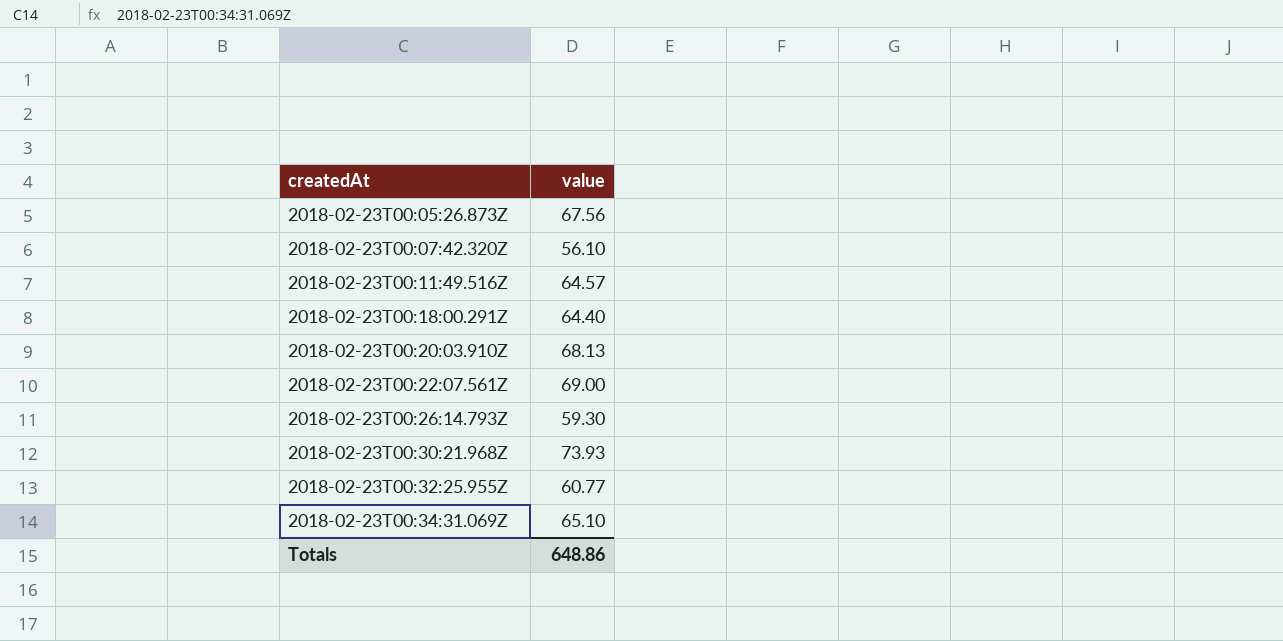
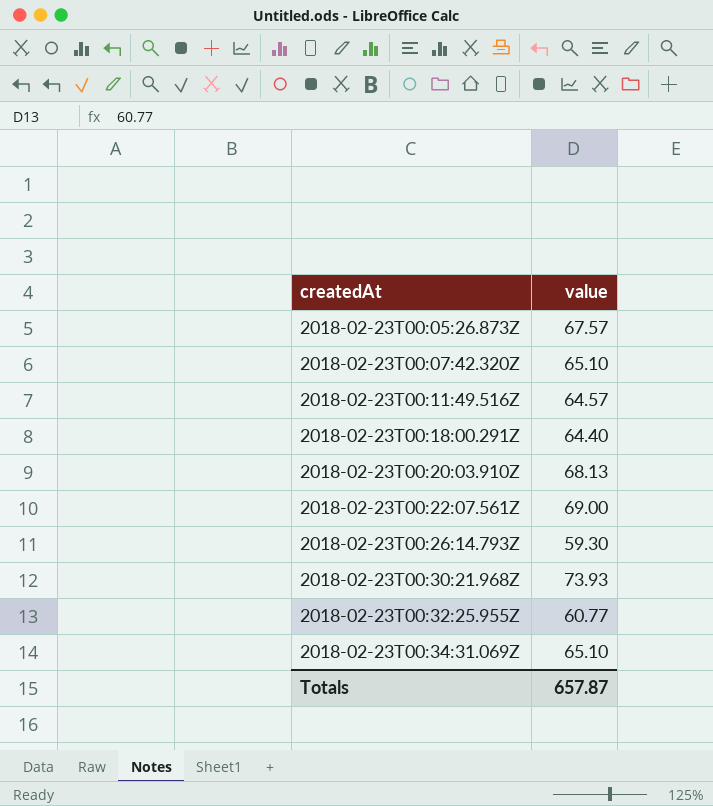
2018-02-23T00:05:26.873Z | value: 67.56 -> 67.57
2018-02-23T00:07:42.320Z | value: 56.10 -> 65.10
Totals | value: 648.86 -> 657.87

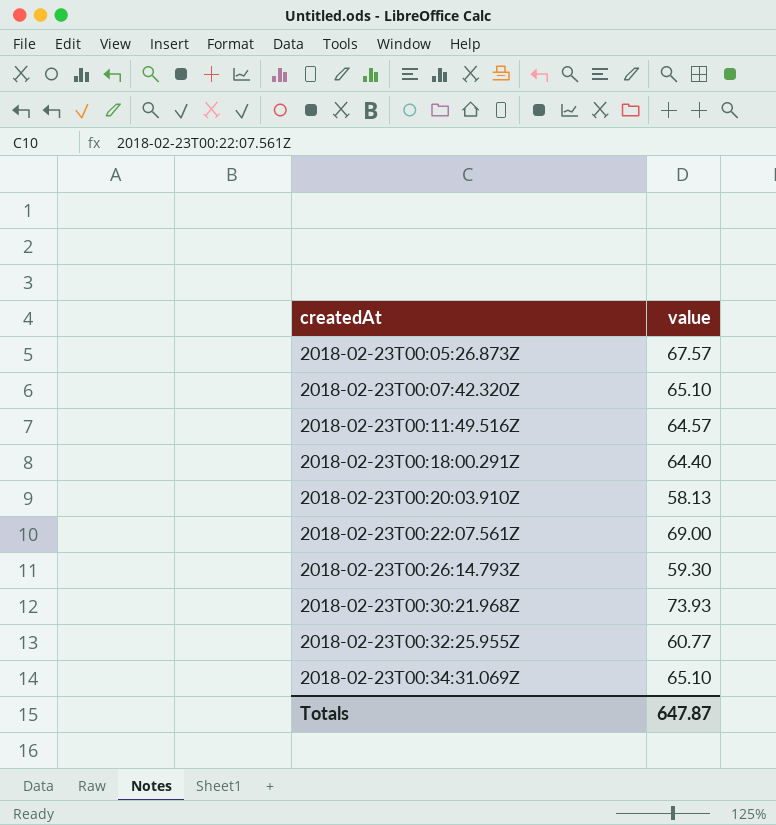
2018-02-23T00:20:03.910Z | value: 68.13 -> 58.13
Totals | value: 657.87 -> 647.87

